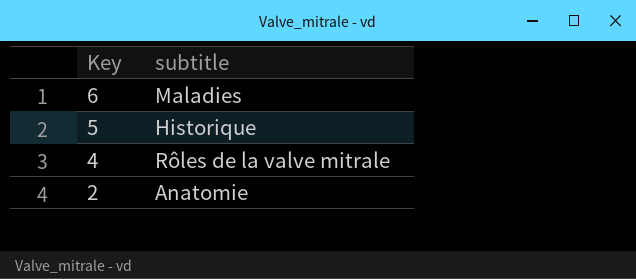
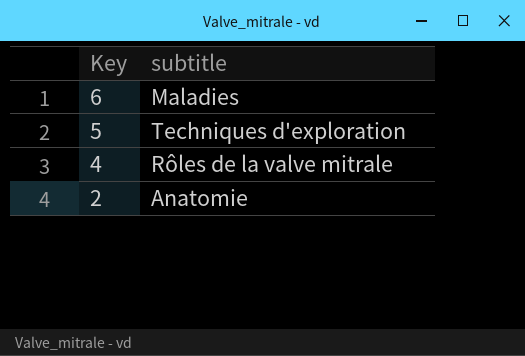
5 | subtitle: Historique -> Techniques d'exploration

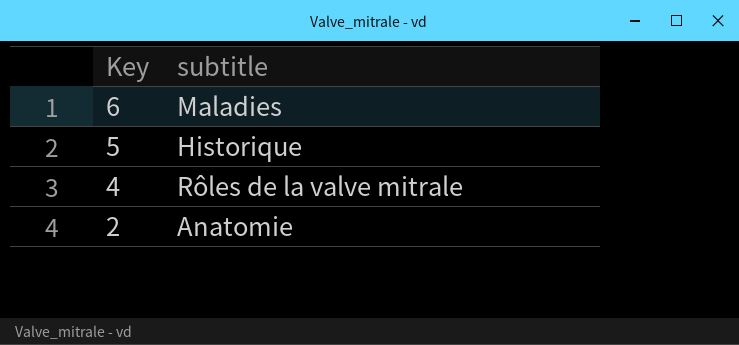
5 | subtitle: Techniques d'exploration -> Historique

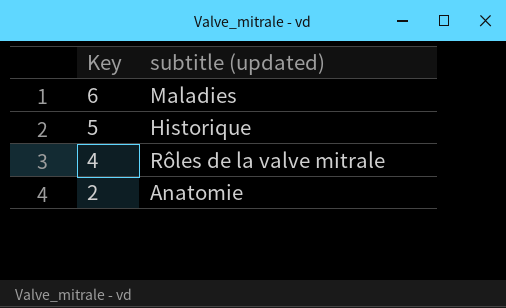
column name: subtitle -> subtitle (updated)

